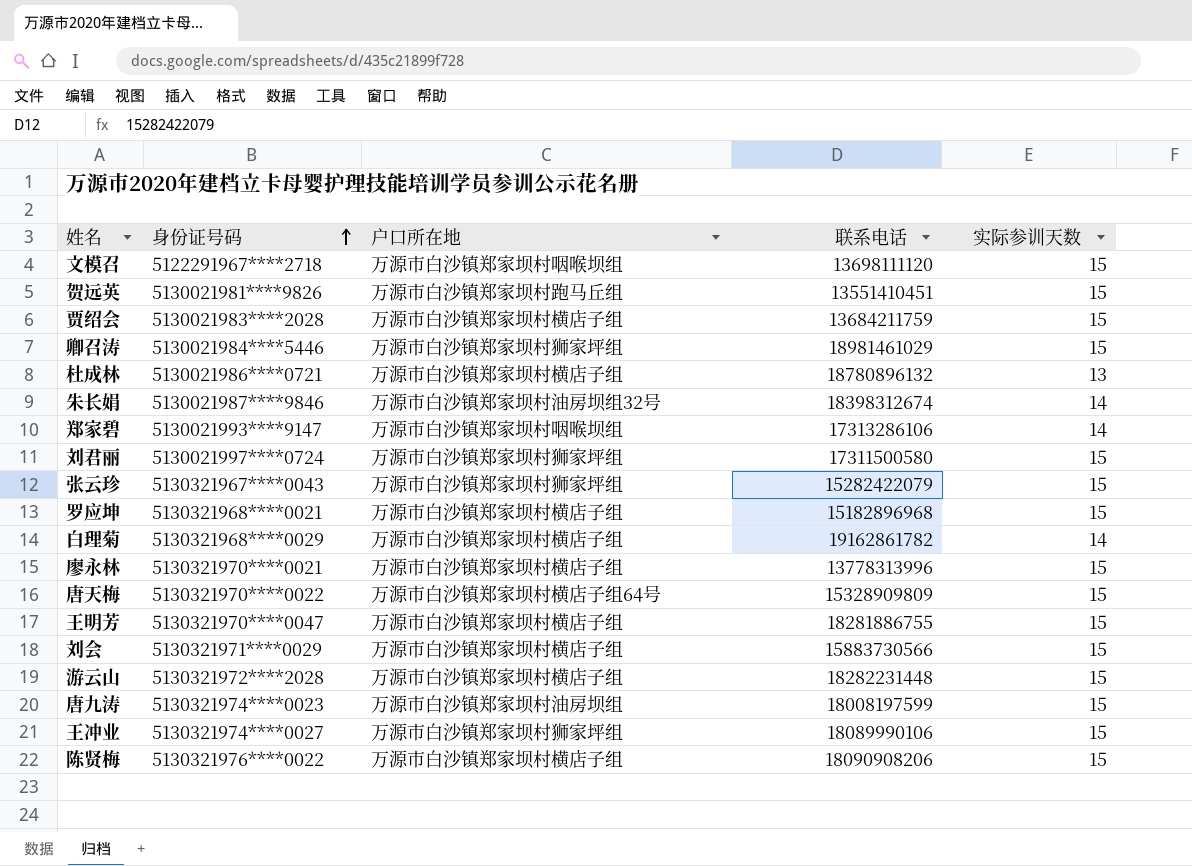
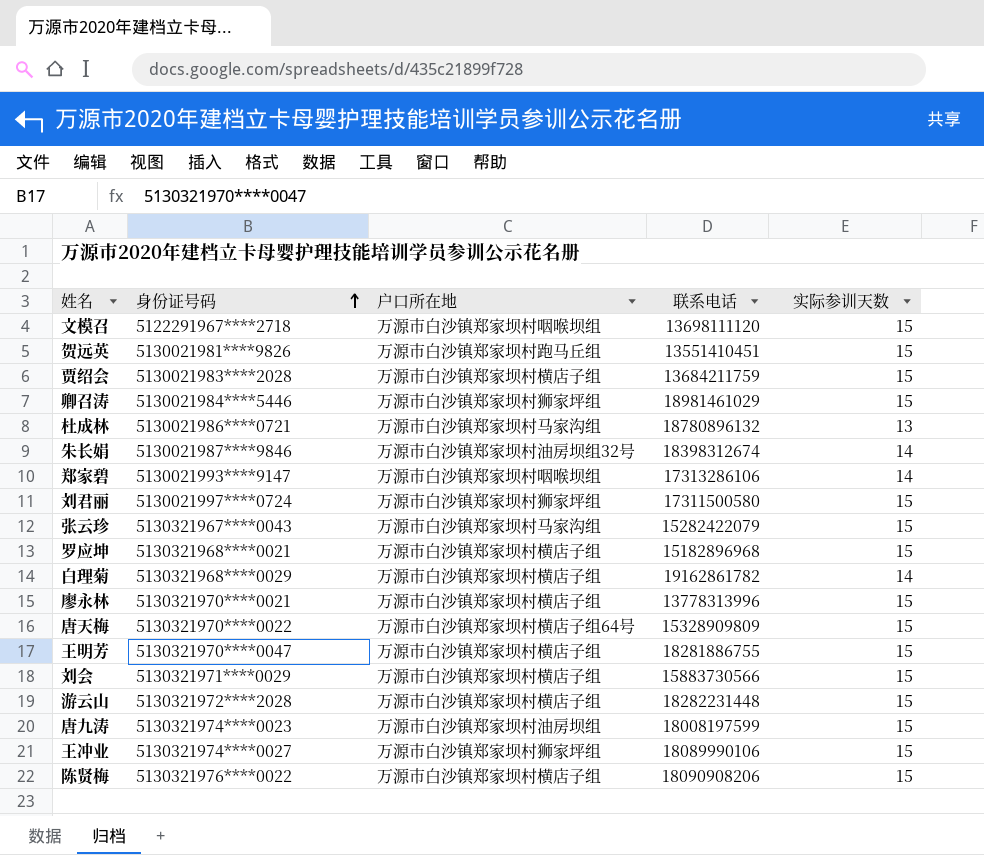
杜成林 | 户口所在地: 万源市白沙镇郑家坝村横店子组 -> 万源市白沙镇郑家坝村马家沟组
张云珍 | 户口所在地: 万源市白沙镇郑家坝村狮家坪组 -> 万源市白沙镇郑家坝村马家沟组

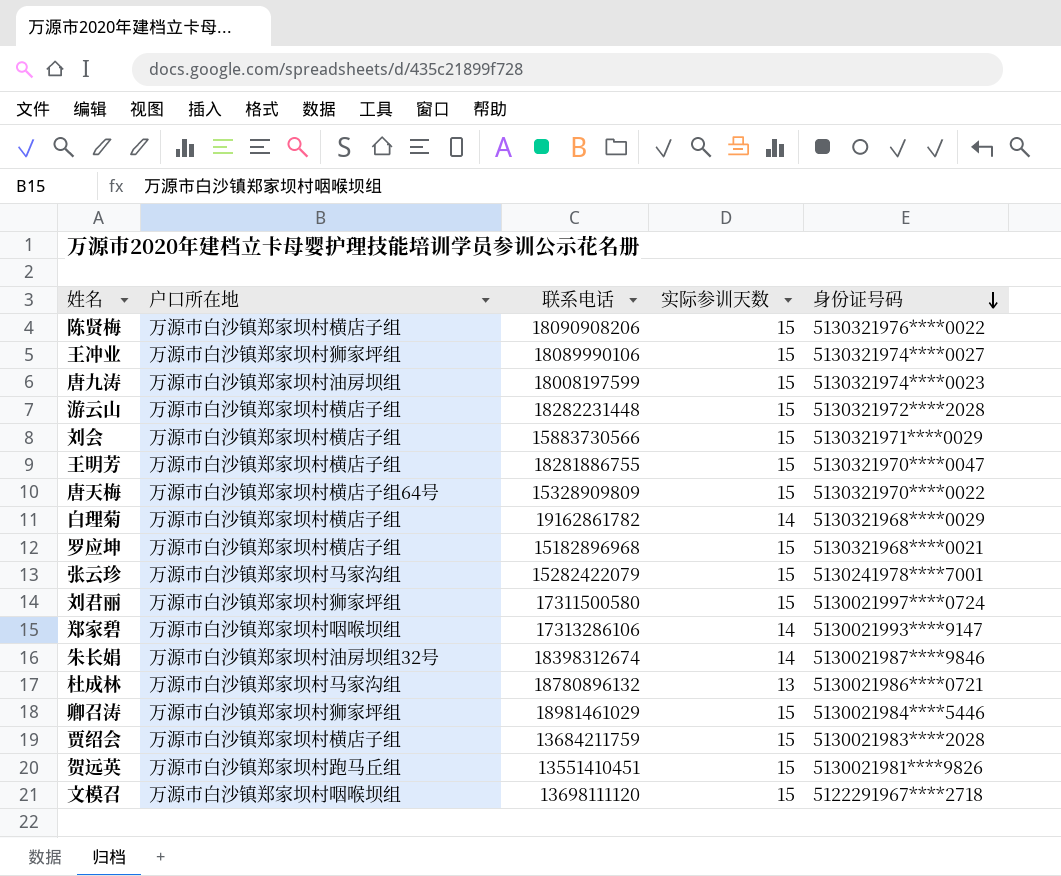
row order: 身份证号码 ascending -> 身份证号码 descending
column 身份证号码 | position: 2 -> 5
row 廖永林: 5130321970****0021 | 万源市白沙镇郑家坝村横店子组 | 13778313996 | 15 -> none
张云珍 | 身份证号码: 5130321967****0043 -> 5130241978****7001

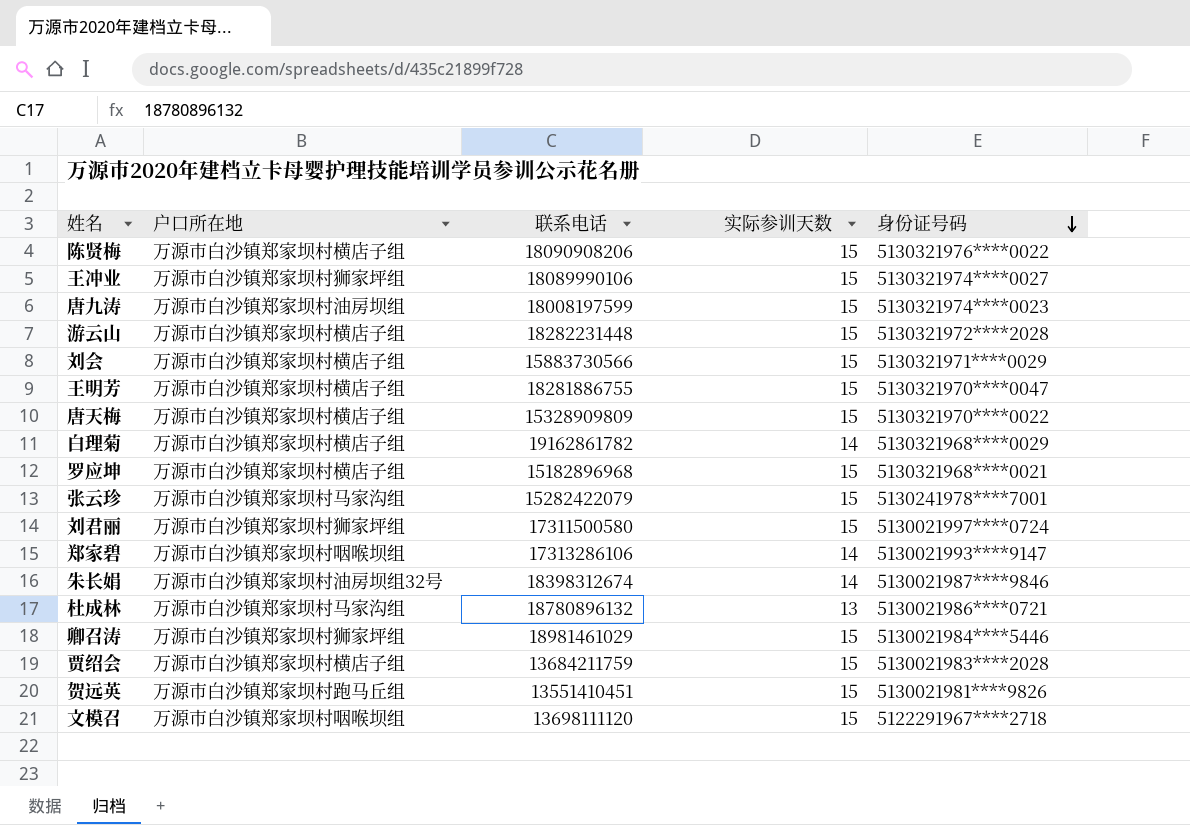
唐天梅 | 户口所在地: 万源市白沙镇郑家坝村横店子组64号 -> 万源市白沙镇郑家坝村横店子组

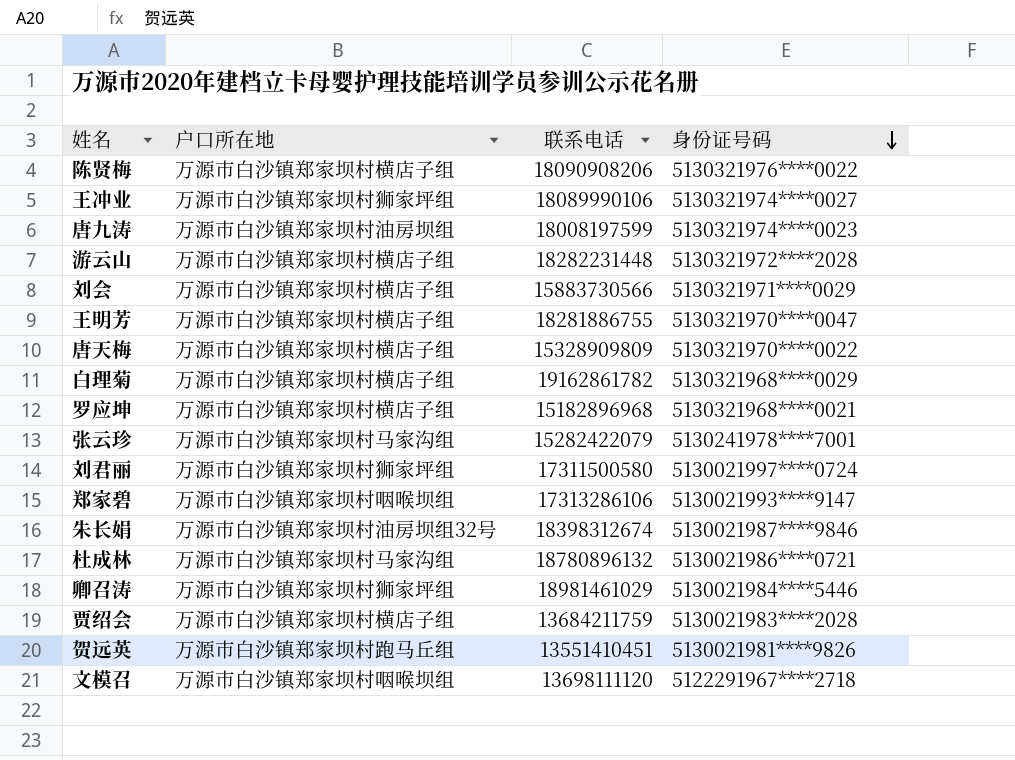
column 实际参训天数 | position: 4 -> none

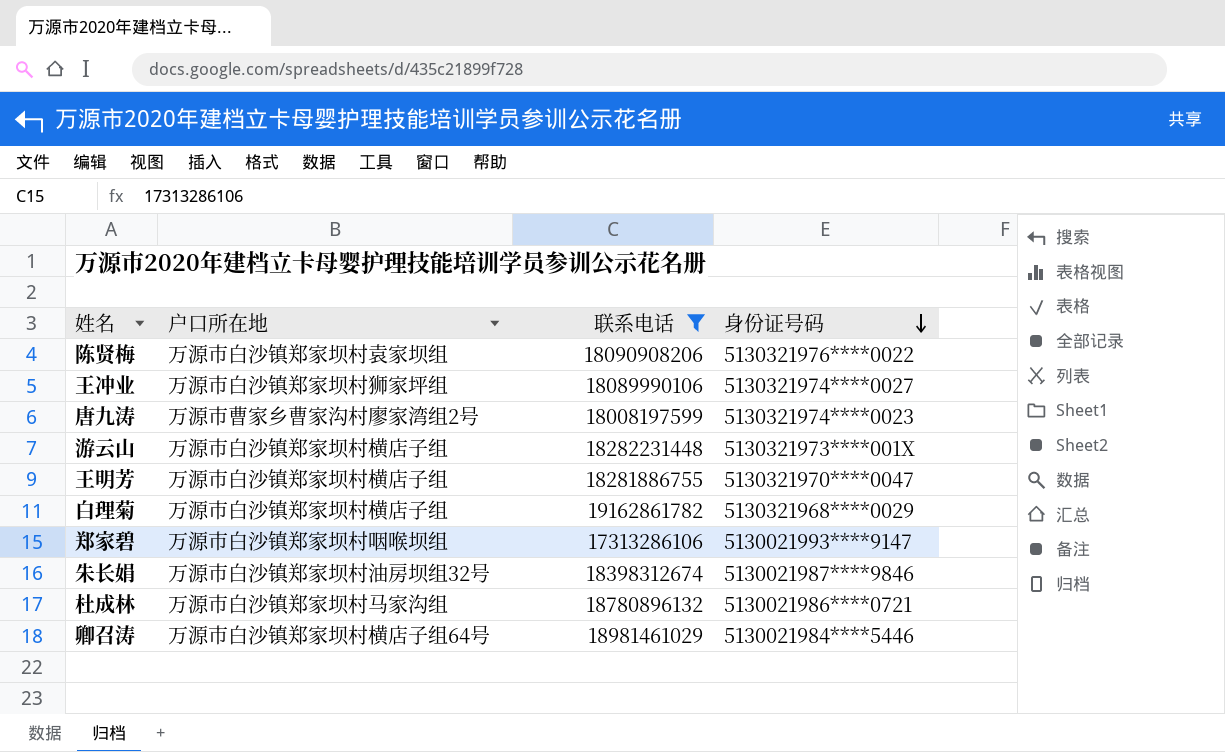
filter: none -> 联系电话 >= 17313286106
陈贤梅 | 户口所在地: 万源市白沙镇郑家坝村横店子组 -> 万源市白沙镇郑家坝村袁家坝组
唐九涛 | 户口所在地: 万源市白沙镇郑家坝村油房坝组 -> 万源市曹家乡曹家沟村廖家湾组2号
游云山 | 身份证号码: 5130321972****2028 -> 5130321973****001X
卿召涛 | 户口所在地: 万源市白沙镇郑家坝村狮家坪组 -> 万源市白沙镇郑家坝村横店子组64号

